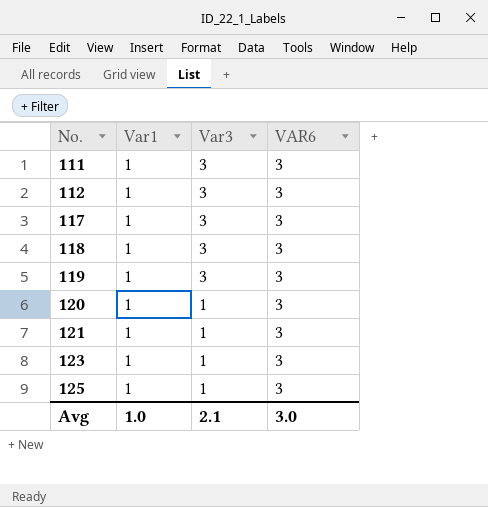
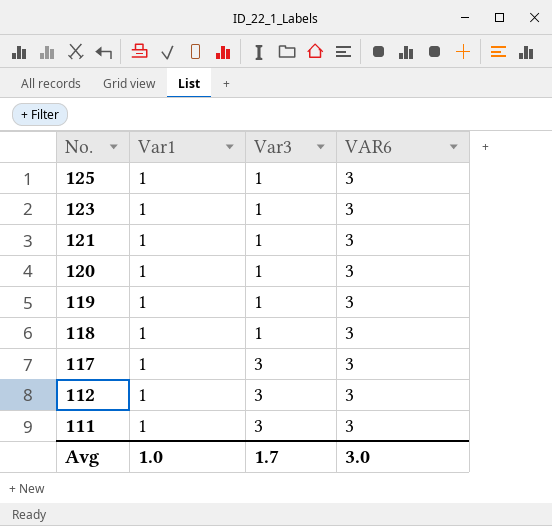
row order: No. ascending -> No. descending
119 | Var3: 3 -> 1
118 | Var3: 3 -> 1
Avg | Var3: 2.1 -> 1.7

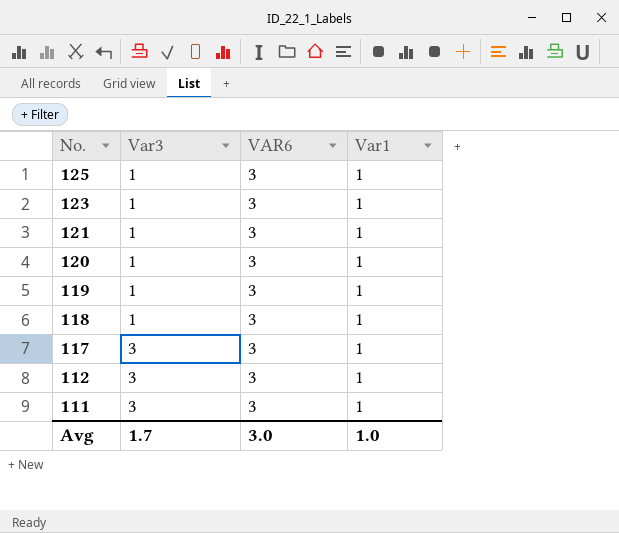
column Var1 | position: 2 -> 4

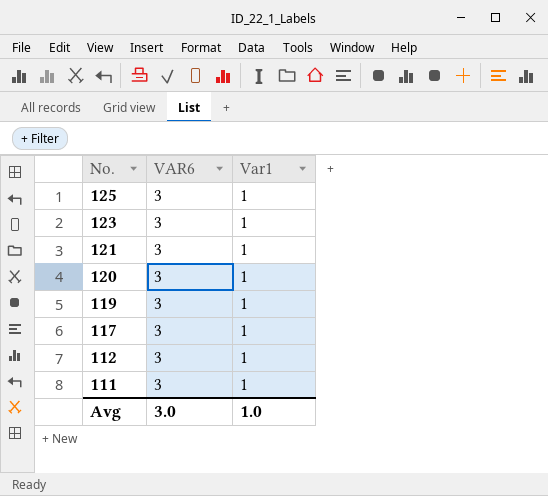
column Var3 | position: 2 -> none
row 118: 1 | 3 | 1 -> none

